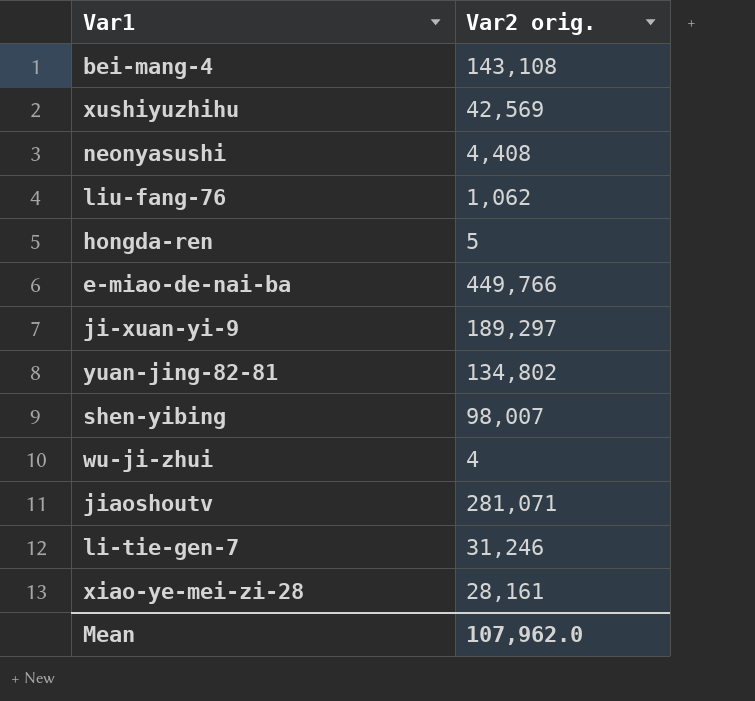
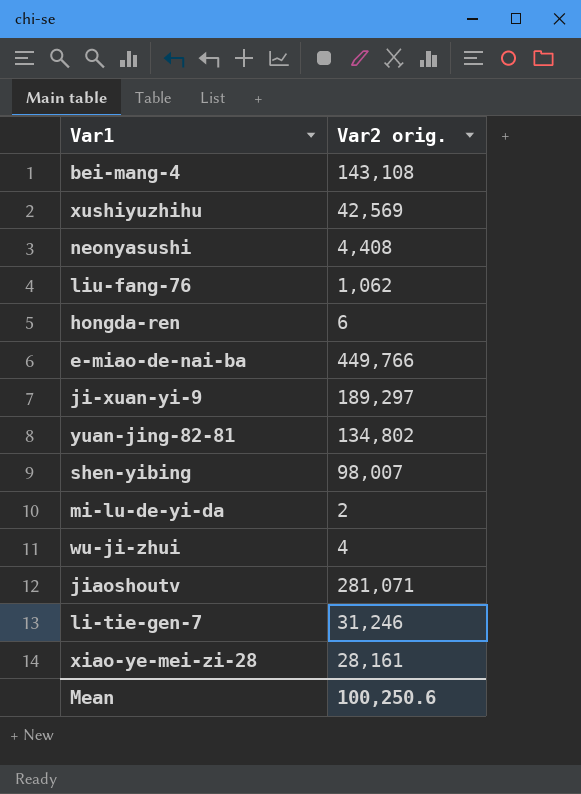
hongda-ren | Var2 orig.: 5 -> 6
row mi-lu-de-yi-da: none -> 2
Mean | Var2 orig.: 107,962.0 -> 100,250.6

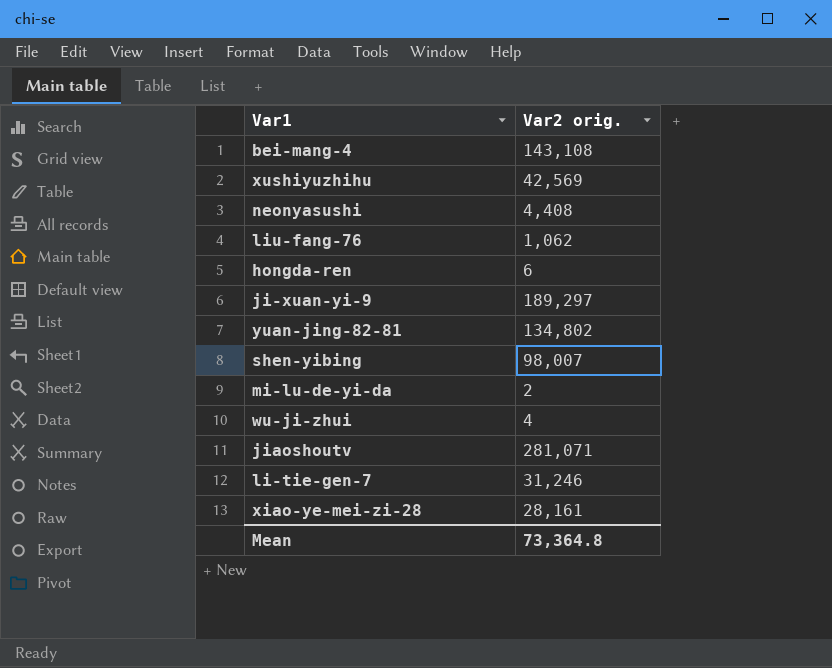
row e-miao-de-nai-ba: 449,766 -> none
Mean | Var2 orig.: 100,250.6 -> 73,364.8

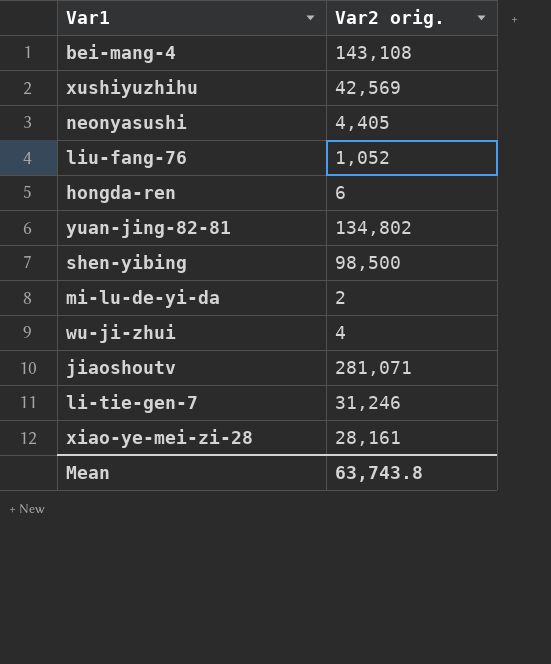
row ji-xuan-yi-9: 189,297 -> none
neonyasushi | Var2 orig.: 4,408 -> 4,405
liu-fang-76 | Var2 orig.: 1,062 -> 1,052
shen-yibing | Var2 orig.: 98,007 -> 98,500
Mean | Var2 orig.: 73,364.8 -> 63,743.8

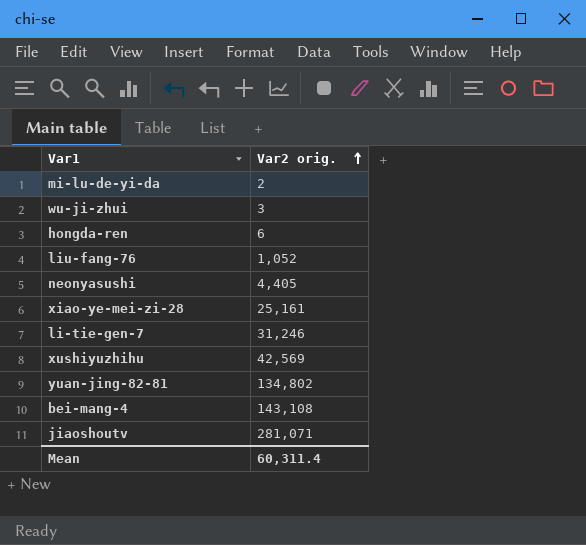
row order: none -> Var2 orig. ascending
row shen-yibing: 98,500 -> none
wu-ji-zhui | Var2 orig.: 4 -> 3
xiao-ye-mei-zi-28 | Var2 orig.: 28,161 -> 25,161
Mean | Var2 orig.: 63,743.8 -> 60,311.4

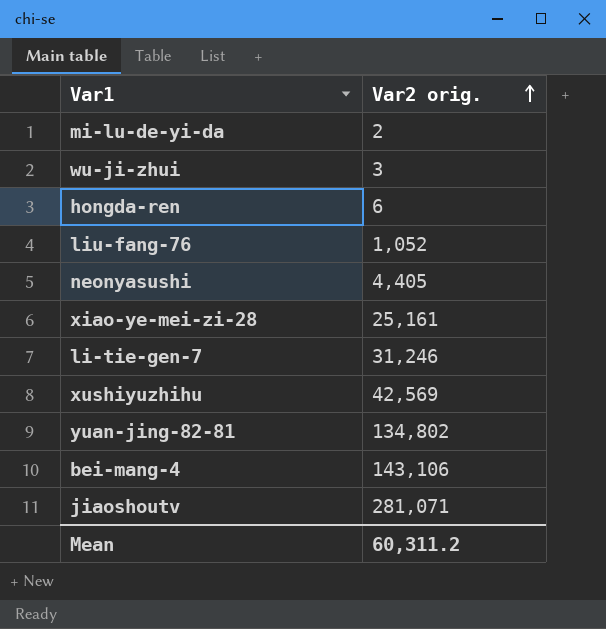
bei-mang-4 | Var2 orig.: 143,108 -> 143,106
Mean | Var2 orig.: 60,311.4 -> 60,311.2

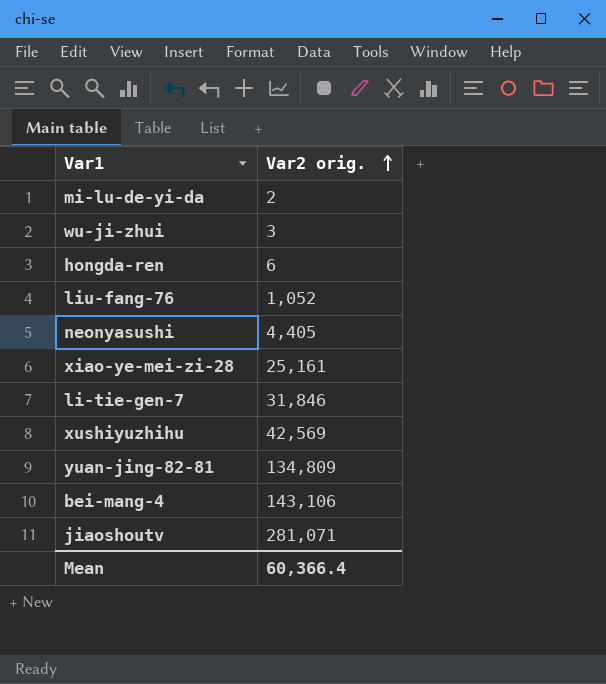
li-tie-gen-7 | Var2 orig.: 31,246 -> 31,846
yuan-jing-82-81 | Var2 orig.: 134,802 -> 134,809
Mean | Var2 orig.: 60,311.2 -> 60,366.4

